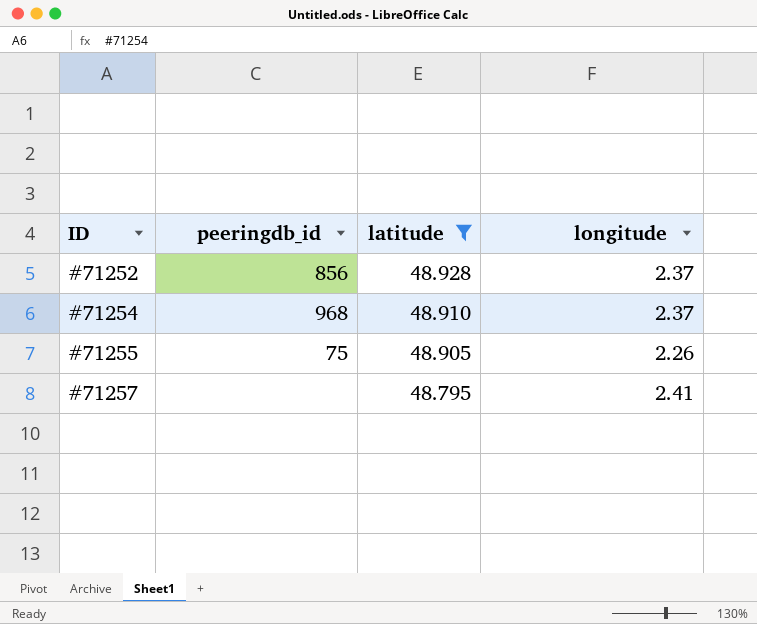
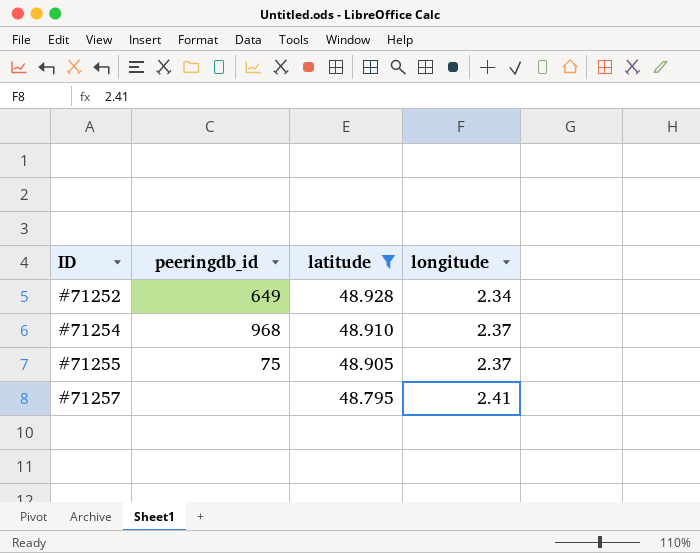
#71252 | peeringdb_id: 856 -> 649
#71252 | longitude: 2.37 -> 2.34
#71255 | longitude: 2.26 -> 2.37

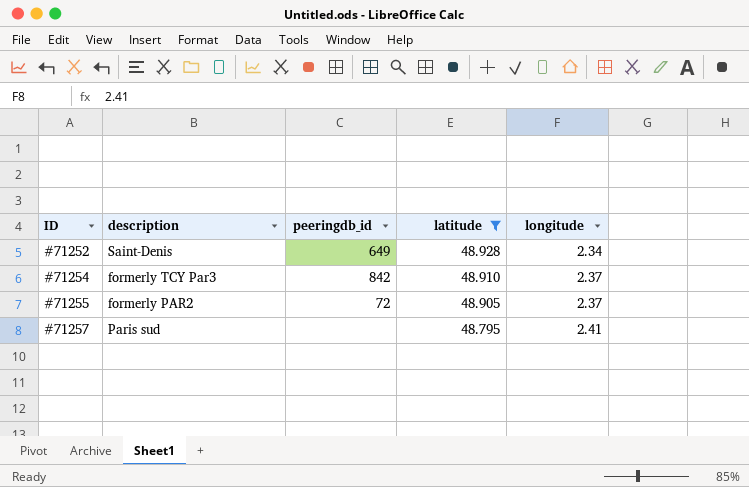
column description | position: none -> 2
#71254 | peeringdb_id: 968 -> 842
#71255 | peeringdb_id: 75 -> 72

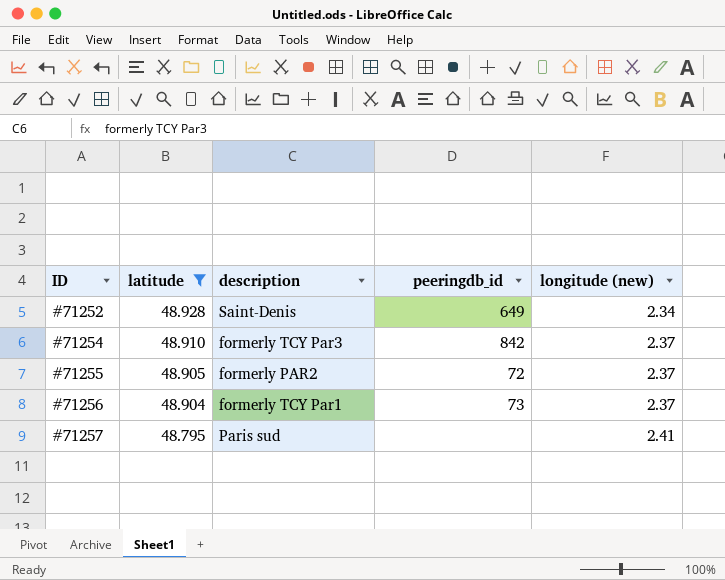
column latitude | position: 4 -> 2
column name: longitude -> longitude (new)
row #71256: none -> 48.904 | formerly TCY Par1 | 73 | 2.37

